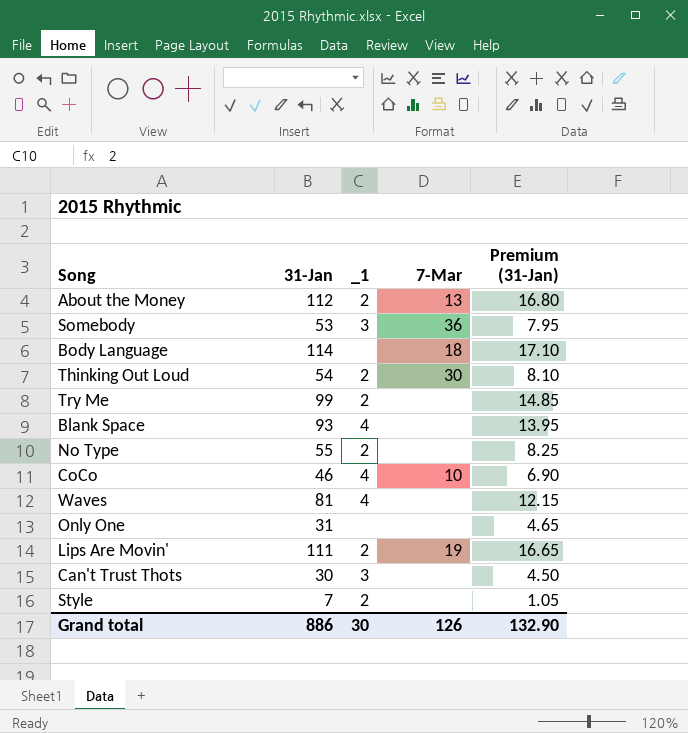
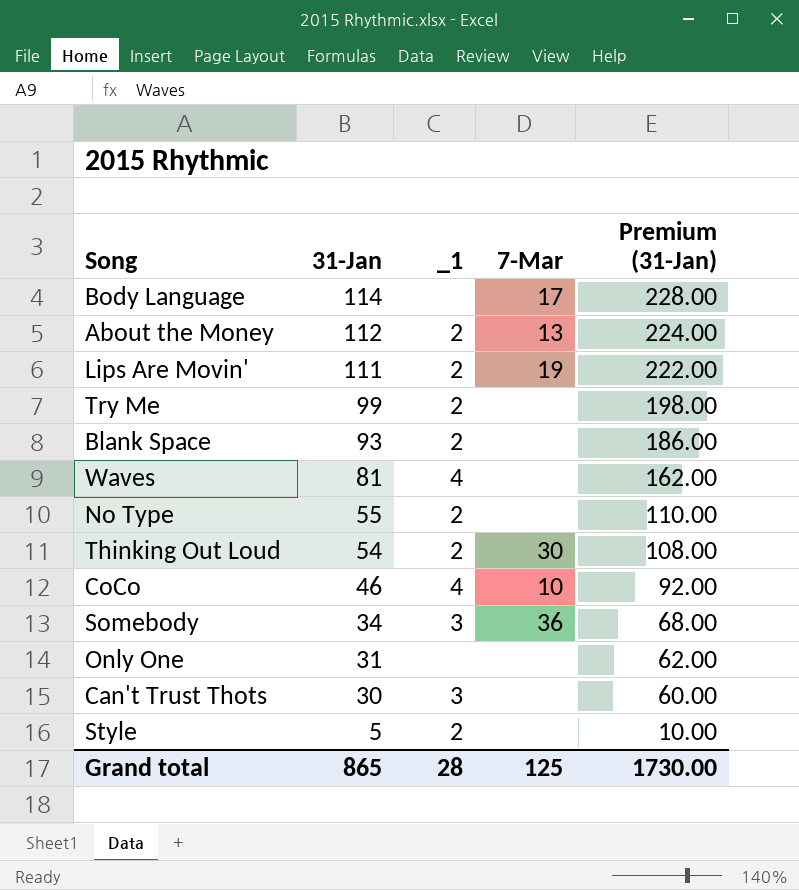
row order: none -> 31-Jan descending
column Premium (31-Jan) | formula: [31-Jan] * 0.15 -> [31-Jan] * 2
Body Language | 7-Mar: 18 -> 17
Blank Space | _1: 4 -> 2
Somebody | 31-Jan: 53 -> 34
Style | 31-Jan: 7 -> 5
Grand total | 31-Jan: 886 -> 865
Grand total | _1: 30 -> 28
Grand total | 7-Mar: 126 -> 125
Grand total | Premium (31-Jan): 132.90 -> 1730.00

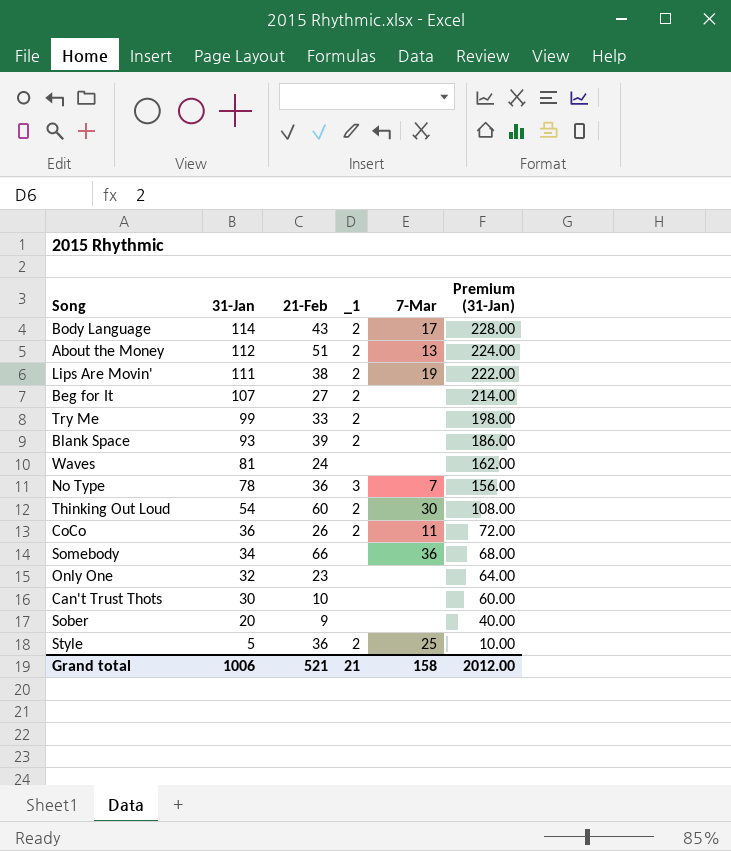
column 21-Feb | position: none -> 3
Body Language | _1: none -> 2
row Beg for It: none -> 107 | 27 | 2 | none | 214.00
Waves | _1: 4 -> none
No Type | 31-Jan: 55 -> 78
No Type | _1: 2 -> 3
No Type | 7-Mar: none -> 7
No Type | Premium (31-Jan): 110.00 -> 156.00
CoCo | 31-Jan: 46 -> 36
CoCo | _1: 4 -> 2
CoCo | 7-Mar: 10 -> 11
CoCo | Premium (31-Jan): 92.00 -> 72.00
Somebody | _1: 3 -> none
Only One | 31-Jan: 31 -> 32
Only One | Premium (31-Jan): 62.00 -> 64.00
Can't Trust Thots | _1: 3 -> none
row Sober: none -> 20 | 9 | none | none | 40.00
Style | 7-Mar: none -> 25
Grand total | 31-Jan: 865 -> 1006
Grand total | _1: 28 -> 21
Grand total | 7-Mar: 125 -> 158
Grand total | Premium (31-Jan): 1730.00 -> 2012.00

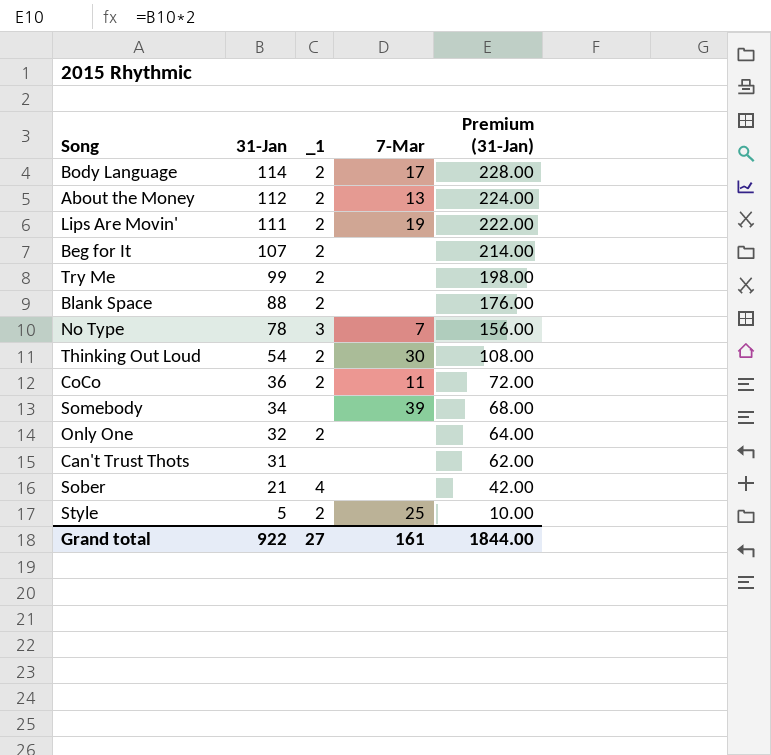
column 21-Feb | position: 3 -> none
row Waves: 81 | 24 | none | none | 162.00 -> none
Blank Space | 31-Jan: 93 -> 88
Blank Space | Premium (31-Jan): 186.00 -> 176.00
Somebody | 7-Mar: 36 -> 39
Only One | _1: none -> 2
Can't Trust Thots | 31-Jan: 30 -> 31
Can't Trust Thots | Premium (31-Jan): 60.00 -> 62.00
Sober | 31-Jan: 20 -> 21
Sober | _1: none -> 4
Sober | Premium (31-Jan): 40.00 -> 42.00
Grand total | 31-Jan: 1006 -> 922
Grand total | _1: 21 -> 27
Grand total | 7-Mar: 158 -> 161
Grand total | Premium (31-Jan): 2012.00 -> 1844.00

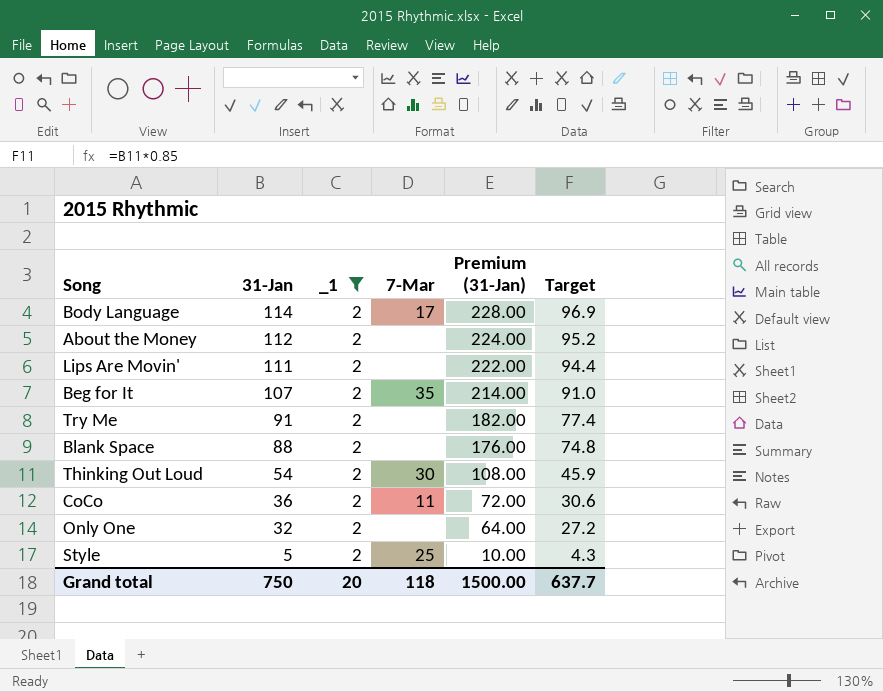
filter: none -> _1 = 2
column Target | formula: none -> [31-Jan] * 0.85
About the Money | 7-Mar: 13 -> none
Lips Are Movin' | 7-Mar: 19 -> none
Beg for It | 7-Mar: none -> 35
Try Me | 31-Jan: 99 -> 91
Try Me | Premium (31-Jan): 198.00 -> 182.00
Grand total | 31-Jan: 922 -> 750
Grand total | _1: 27 -> 20
Grand total | 7-Mar: 161 -> 118
Grand total | Premium (31-Jan): 1844.00 -> 1500.00

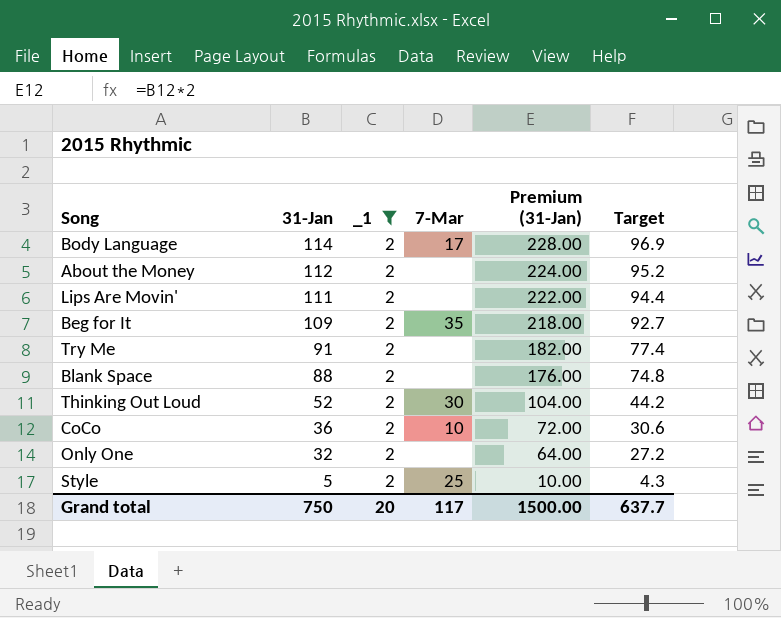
Beg for It | 31-Jan: 107 -> 109
Beg for It | Premium (31-Jan): 214.00 -> 218.00
Beg for It | Target: 91.0 -> 92.7
Thinking Out Loud | 31-Jan: 54 -> 52
Thinking Out Loud | Premium (31-Jan): 108.00 -> 104.00
Thinking Out Loud | Target: 45.9 -> 44.2
CoCo | 7-Mar: 11 -> 10
Grand total | 7-Mar: 118 -> 117

